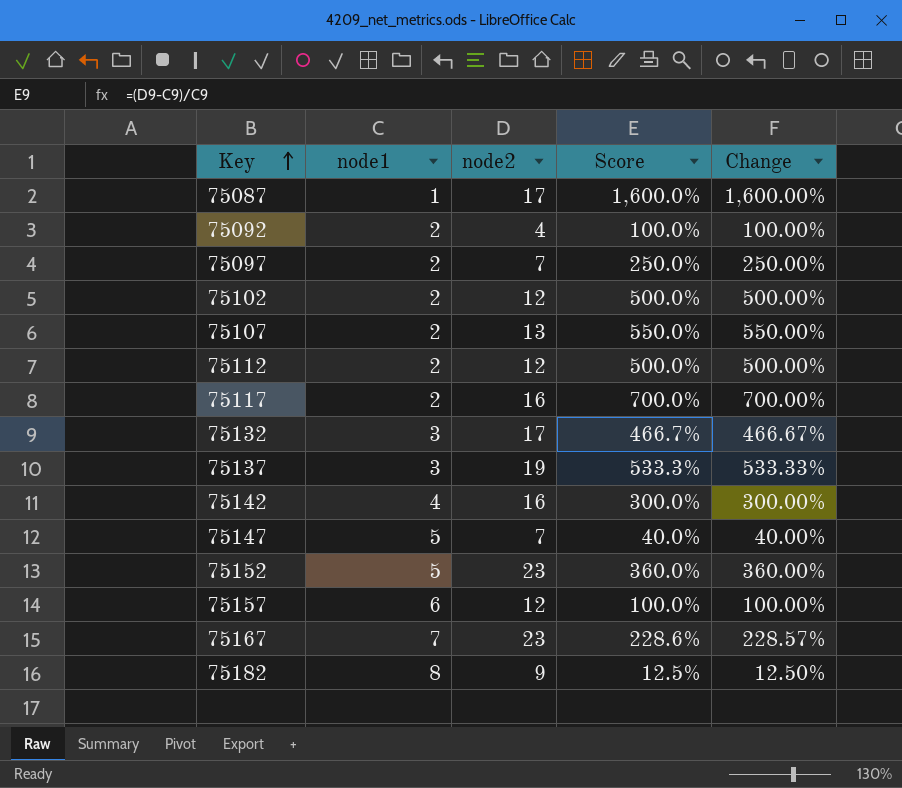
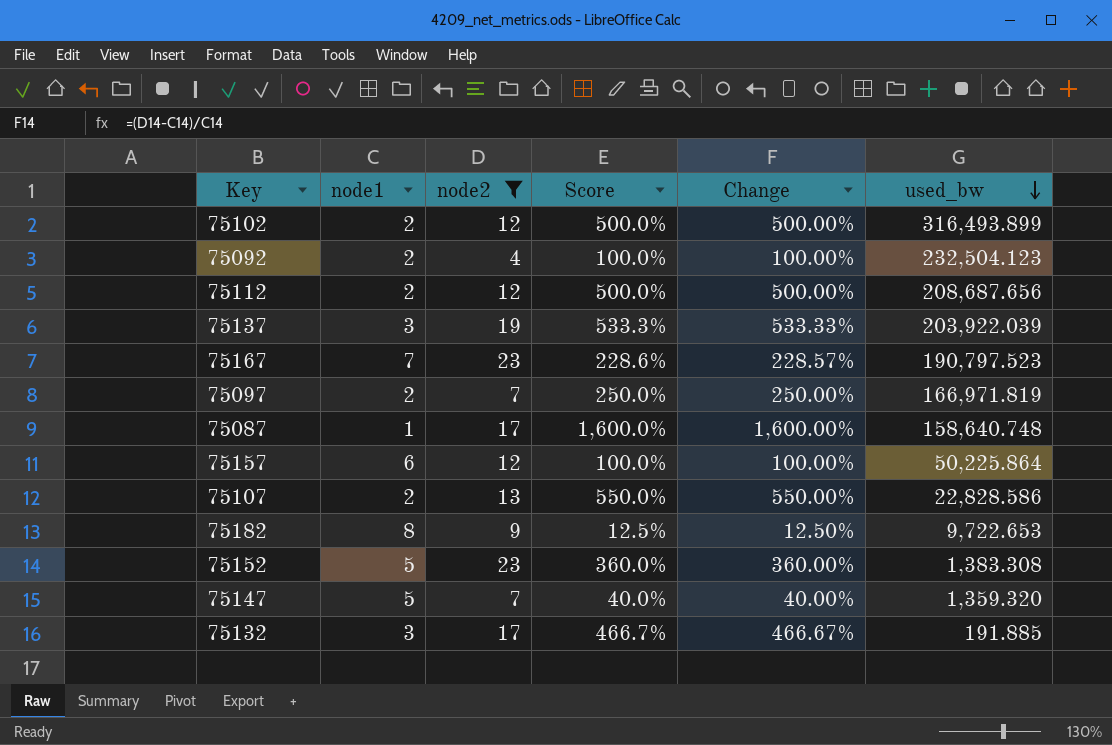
filter: none -> node2 != 16
row order: Key ascending -> used_bw descending
column used_bw | position: none -> 6

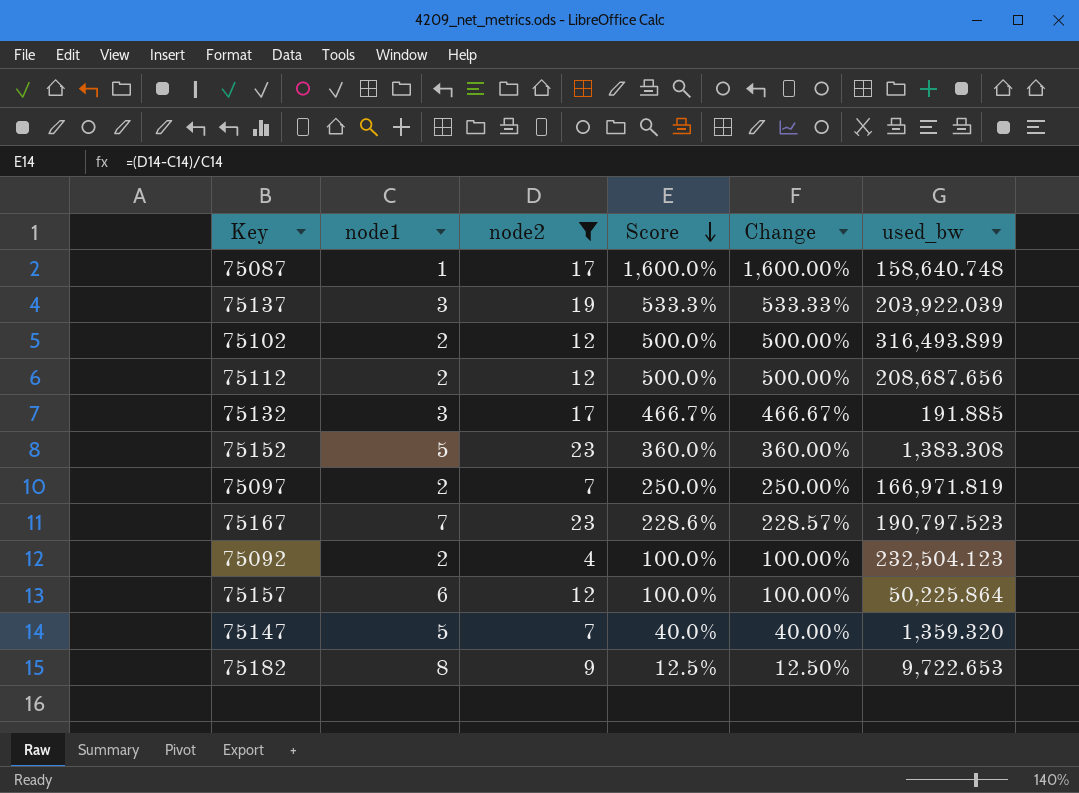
row order: used_bw descending -> Score descending
row 75107: 2 | 13 | 550.0% | 550.00% | 22,828.586 -> none

